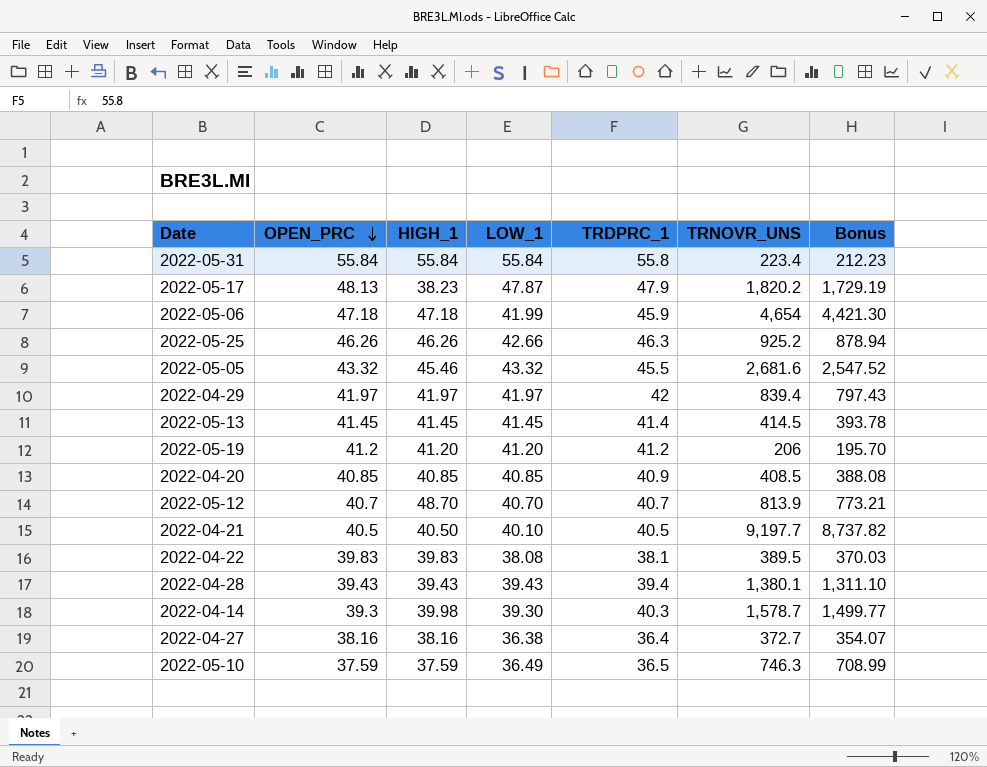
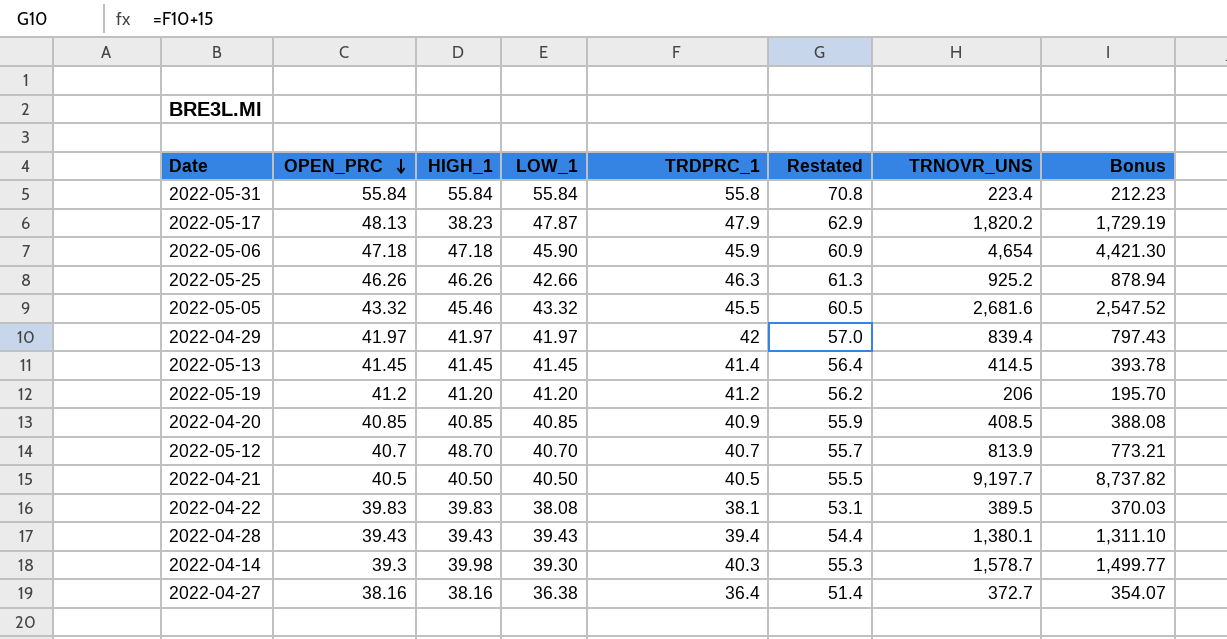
column Restated | formula: none -> [TRDPRC_1] + 15
row 2022-05-10: 37.59 | 37.59 | 36.49 | 36.5 | 746.3 | 708.99 -> none
2022-05-06 | LOW_1: 41.99 -> 45.90
2022-04-21 | LOW_1: 40.10 -> 40.50

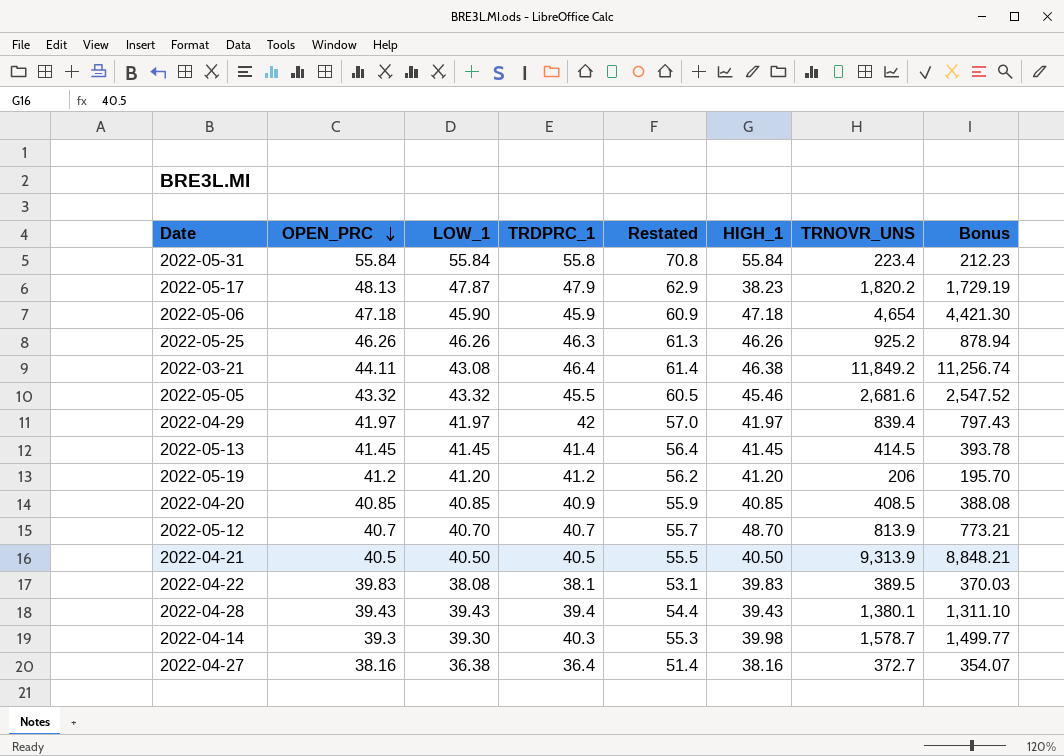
column HIGH_1 | position: 3 -> 6
2022-05-25 | LOW_1: 42.66 -> 46.26
row 2022-03-21: none -> 44.11 | 43.08 | 46.4 | 61.4 | 46.38 | 11,849.2 | 11,256.74
2022-04-21 | TRNOVR_UNS: 9,197.7 -> 9,313.9
2022-04-21 | Bonus: 8,737.82 -> 8,848.21

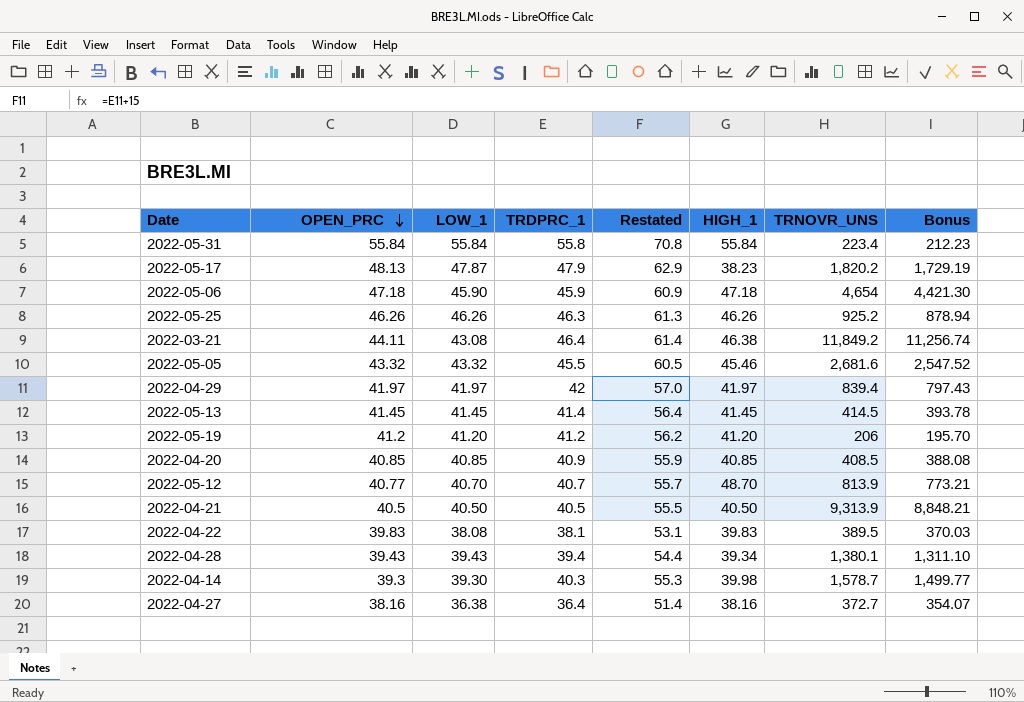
2022-05-12 | OPEN_PRC: 40.7 -> 40.77
2022-04-28 | HIGH_1: 39.43 -> 39.34

